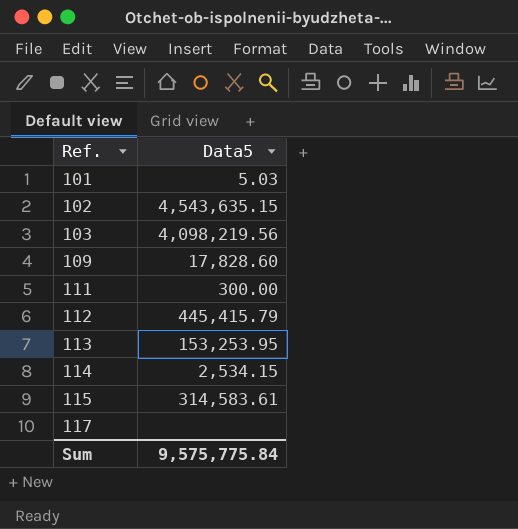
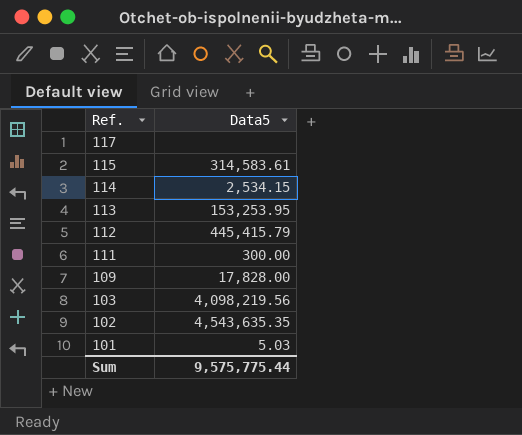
row order: Ref. ascending -> Ref. descending
109 | Data5: 17,828.60 -> 17,828.00
102 | Data5: 4,543,635.15 -> 4,543,635.35
Sum | Data5: 9,575,775.84 -> 9,575,775.44

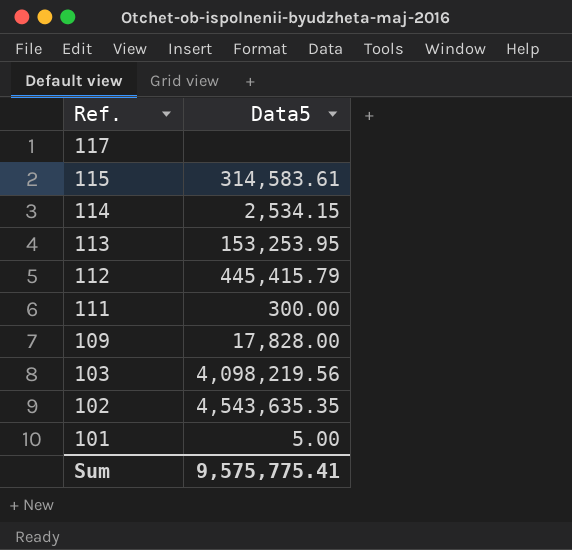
101 | Data5: 5.03 -> 5.00
Sum | Data5: 9,575,775.44 -> 9,575,775.41

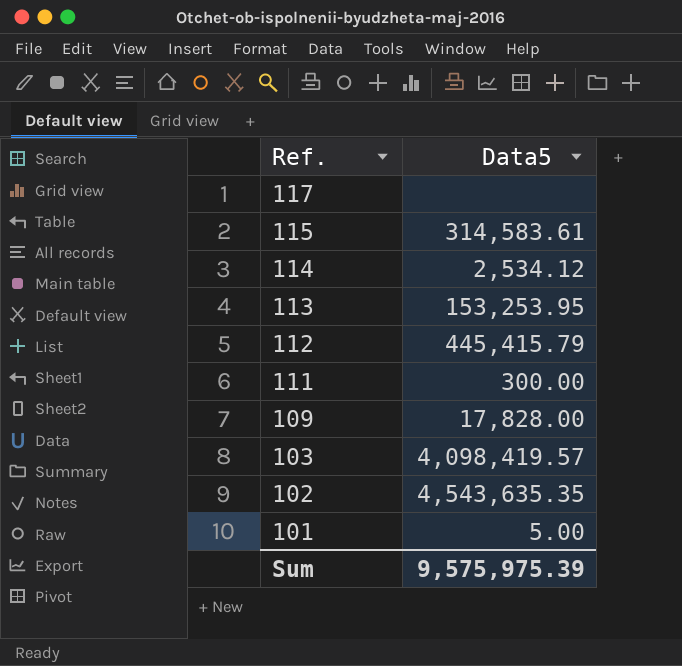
114 | Data5: 2,534.15 -> 2,534.12
103 | Data5: 4,098,219.56 -> 4,098,419.57
Sum | Data5: 9,575,775.41 -> 9,575,975.39

